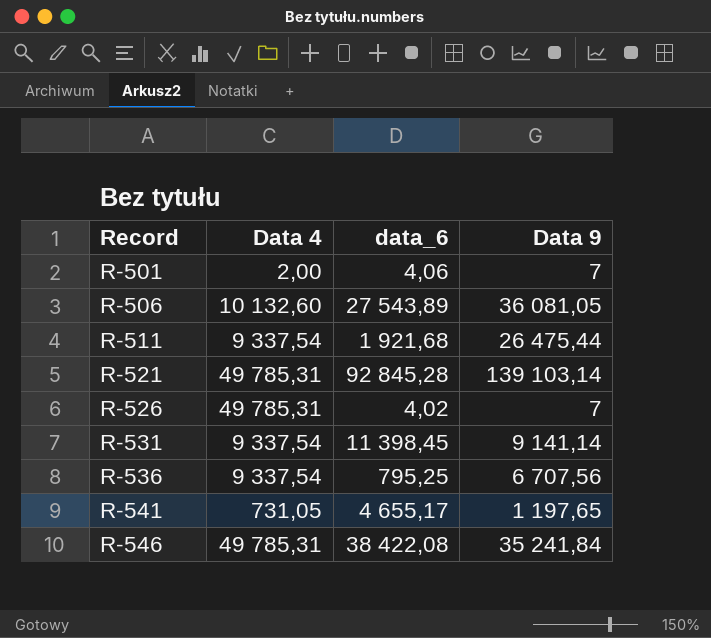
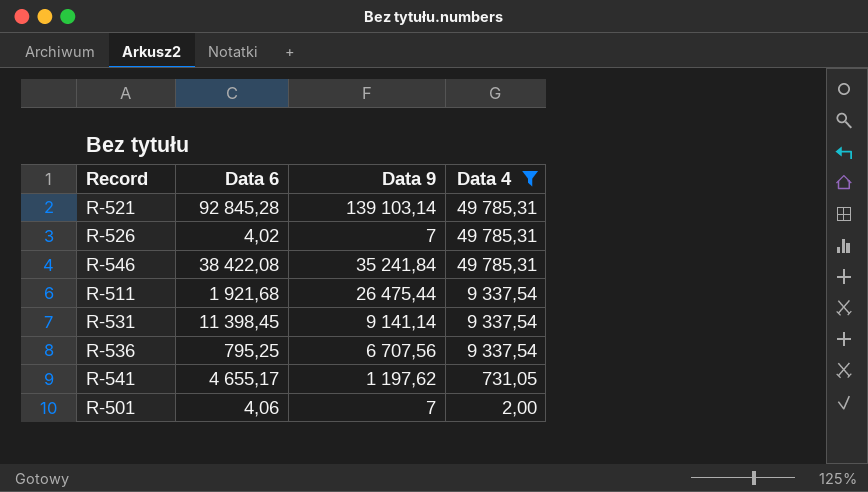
filter: none -> Data 4 != 10 132,60
row order: Record ascending -> Data 4 descending
column name: data_6 -> Data 6
column Data 4 | position: 2 -> 4
R-541 | Data 9: 1 197,65 -> 1 197,62

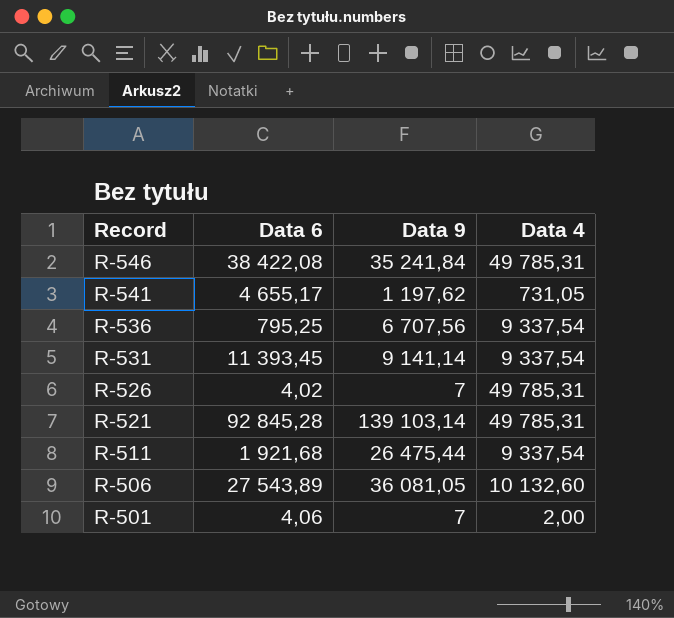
filter: Data 4 != 10 132,60 -> none
row order: Data 4 descending -> Record descending
R-531 | Data 6: 11 398,45 -> 11 393,45

